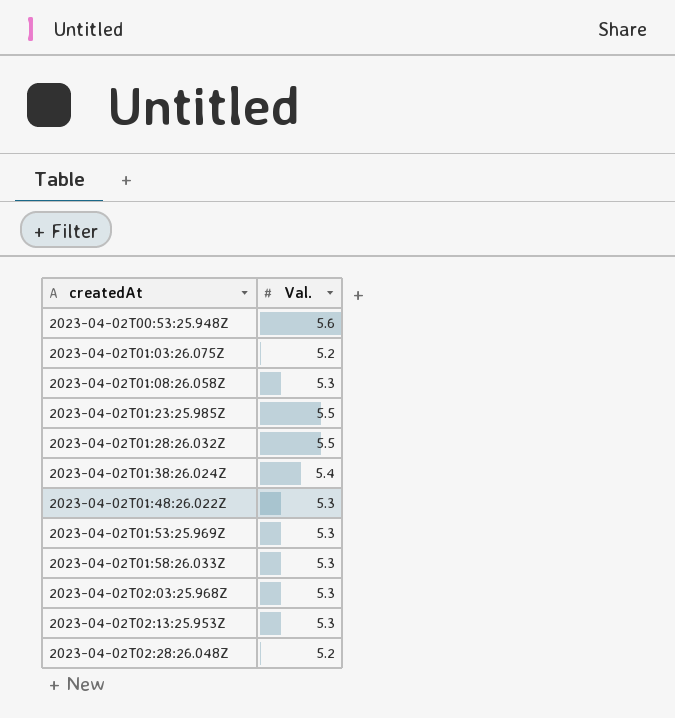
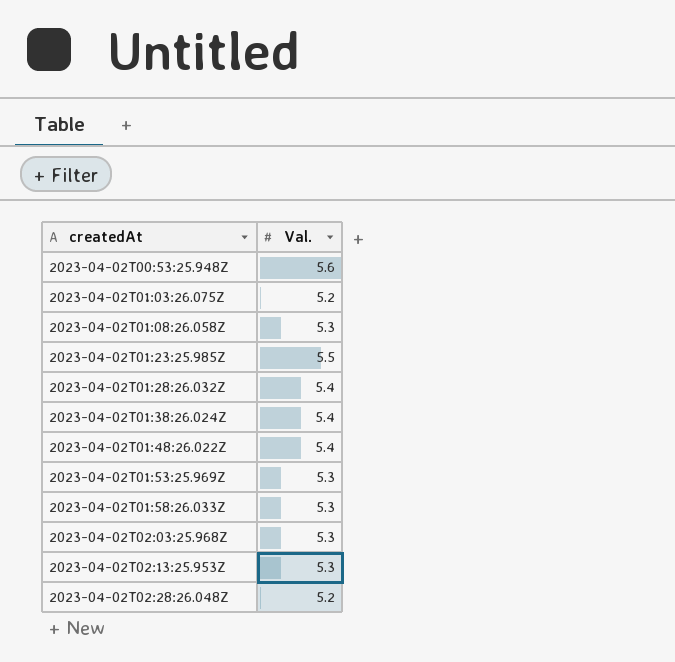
2023-04-02T01:28:26.032Z | Val.: 5.5 -> 5.4
2023-04-02T01:48:26.022Z | Val.: 5.3 -> 5.4

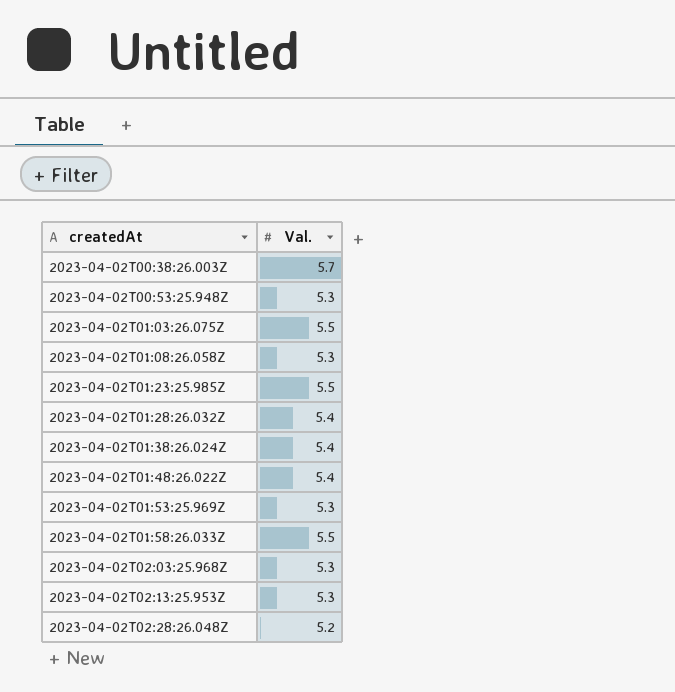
row 2023-04-02T00:38:26.003Z: none -> 5.7
2023-04-02T00:53:25.948Z | Val.: 5.6 -> 5.3
2023-04-02T01:03:26.075Z | Val.: 5.2 -> 5.5
2023-04-02T01:58:26.033Z | Val.: 5.3 -> 5.5

